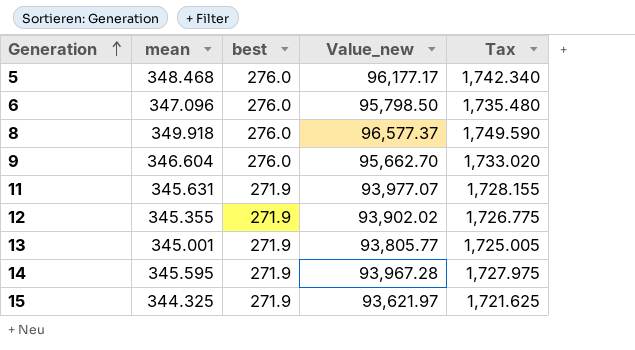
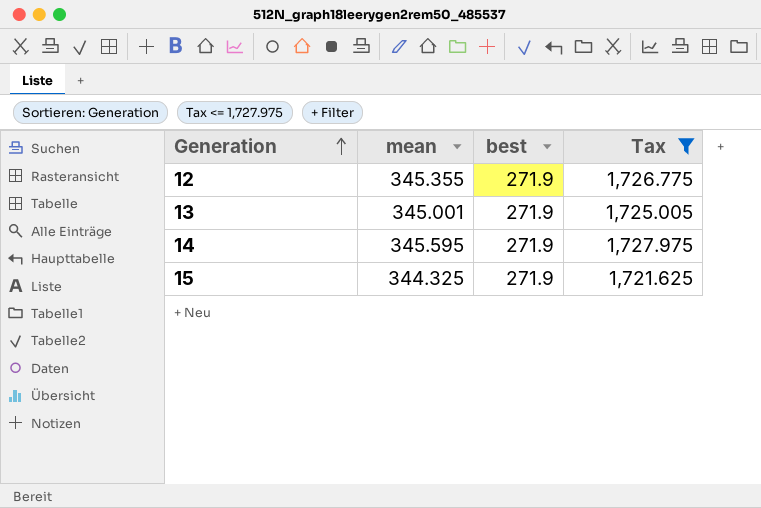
filter: none -> Tax <= 1,727.975
column Value_new | formula: [mean] * [best] -> none

